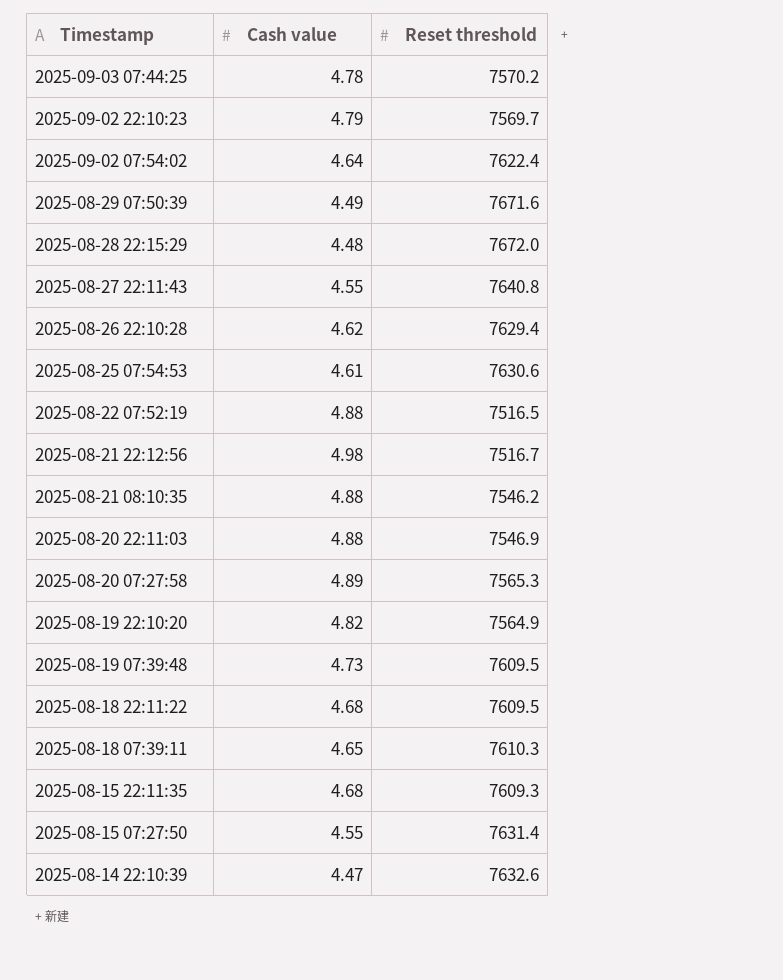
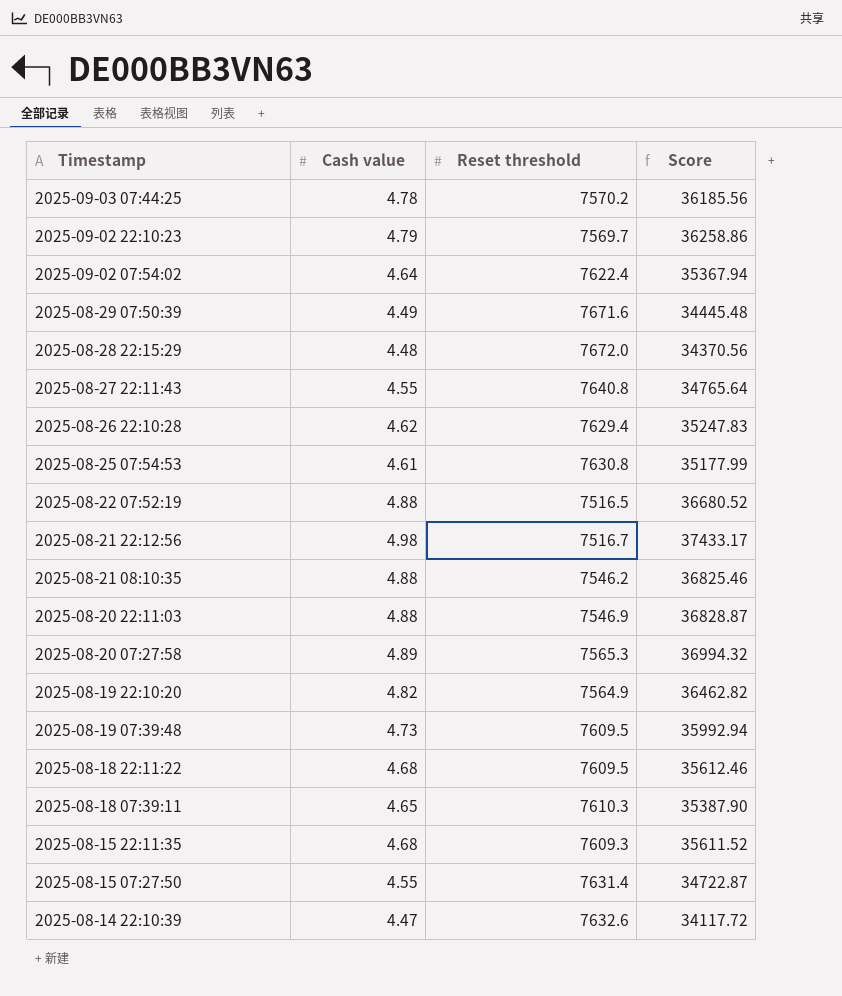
column Score | formula: none -> [Cash value] * [Reset threshold]
2025-08-25 07:54:53 | Reset threshold: 7630.6 -> 7630.8

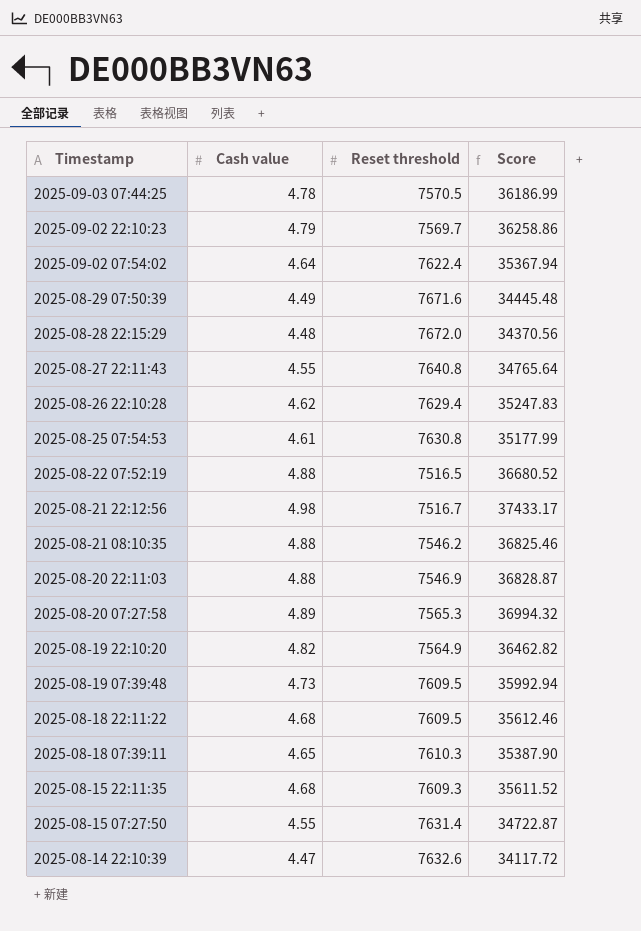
2025-09-03 07:44:25 | Reset threshold: 7570.2 -> 7570.5
2025-09-03 07:44:25 | Score: 36185.56 -> 36186.99

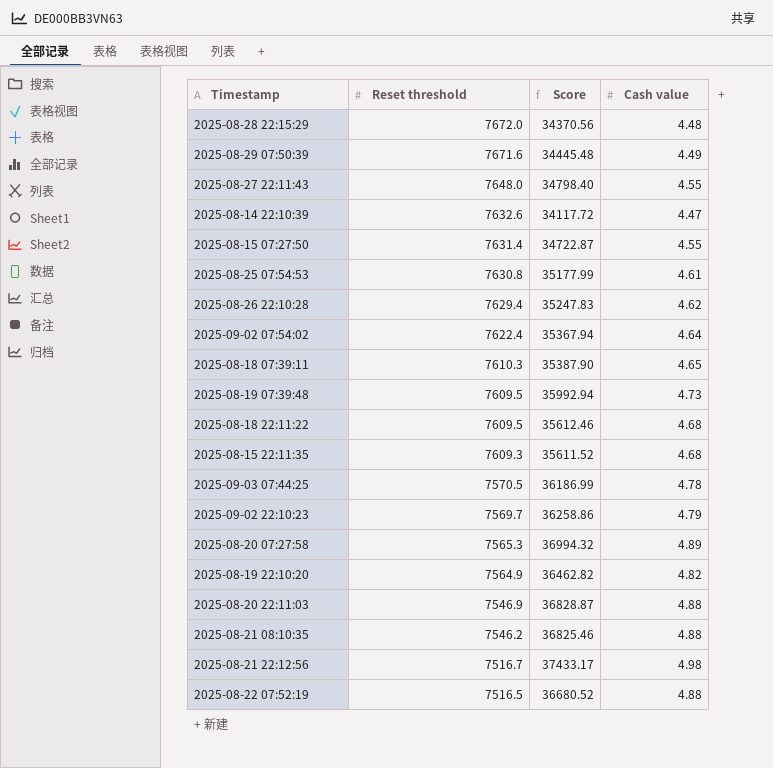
row order: Timestamp descending -> Reset threshold descending
column Cash value | position: 2 -> 4
2025-08-27 22:11:43 | Reset threshold: 7640.8 -> 7648.0
2025-08-27 22:11:43 | Score: 34765.64 -> 34798.40

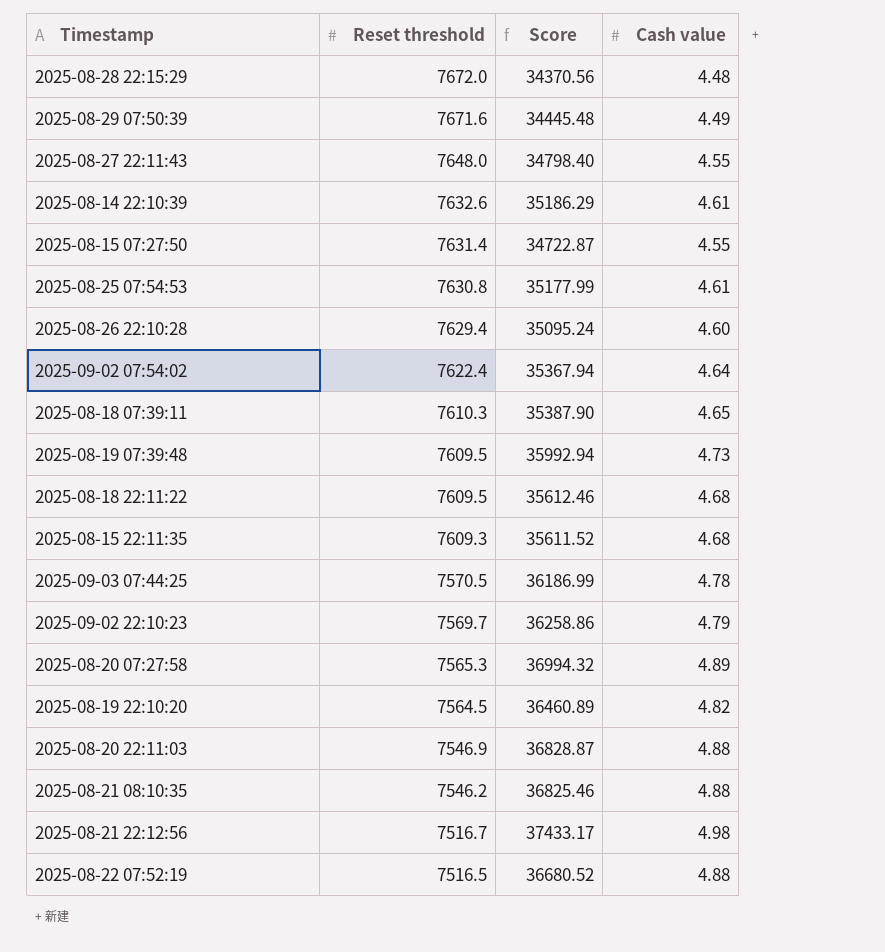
2025-08-14 22:10:39 | Score: 34117.72 -> 35186.29
2025-08-14 22:10:39 | Cash value: 4.47 -> 4.61
2025-08-26 22:10:28 | Score: 35247.83 -> 35095.24
2025-08-26 22:10:28 | Cash value: 4.62 -> 4.60
2025-08-19 22:10:20 | Reset threshold: 7564.9 -> 7564.5
2025-08-19 22:10:20 | Score: 36462.82 -> 36460.89

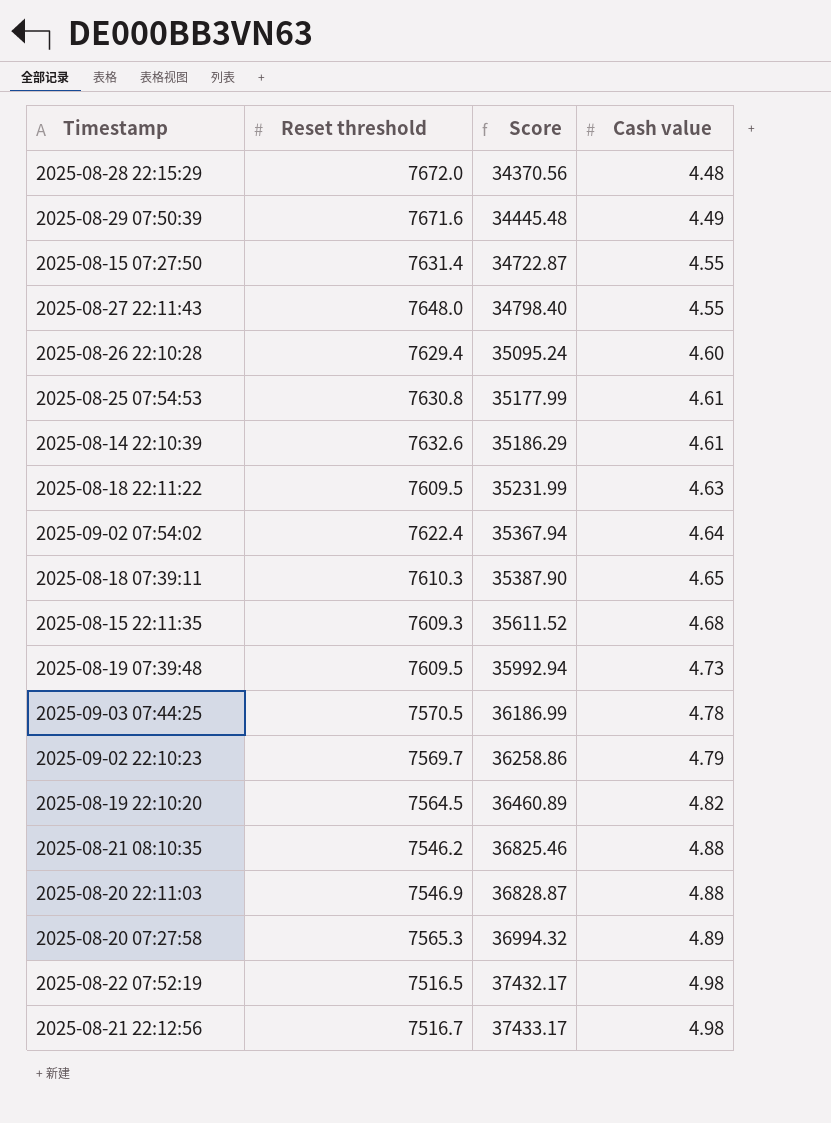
row order: Reset threshold descending -> Score ascending
2025-08-18 22:11:22 | Score: 35612.46 -> 35231.99
2025-08-18 22:11:22 | Cash value: 4.68 -> 4.63
2025-08-22 07:52:19 | Score: 36680.52 -> 37432.17
2025-08-22 07:52:19 | Cash value: 4.88 -> 4.98

